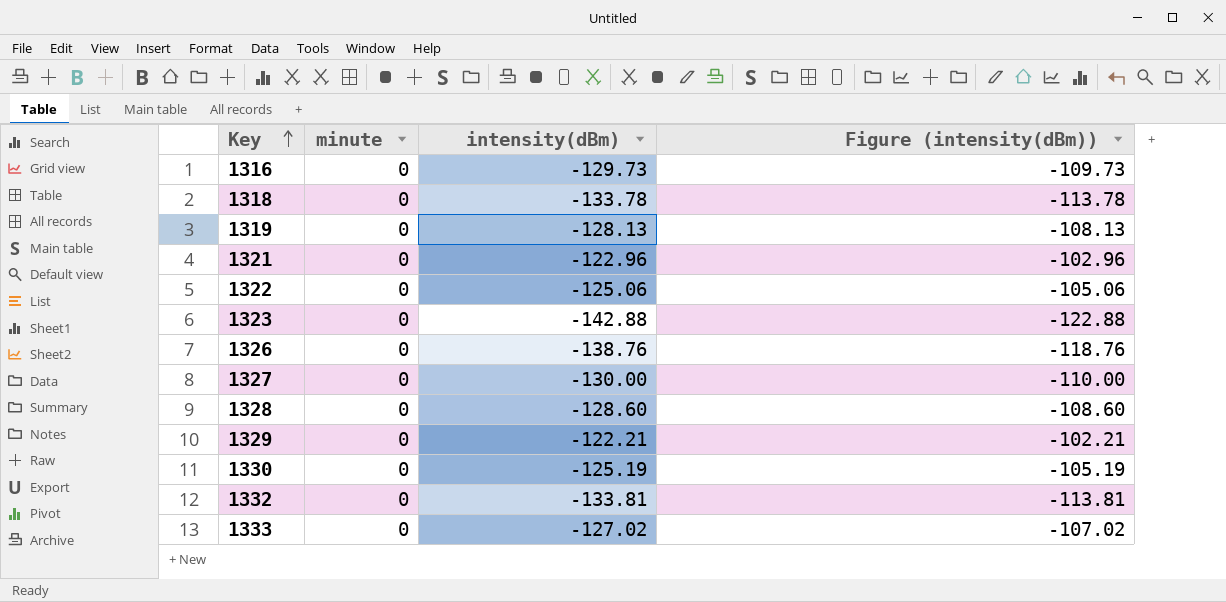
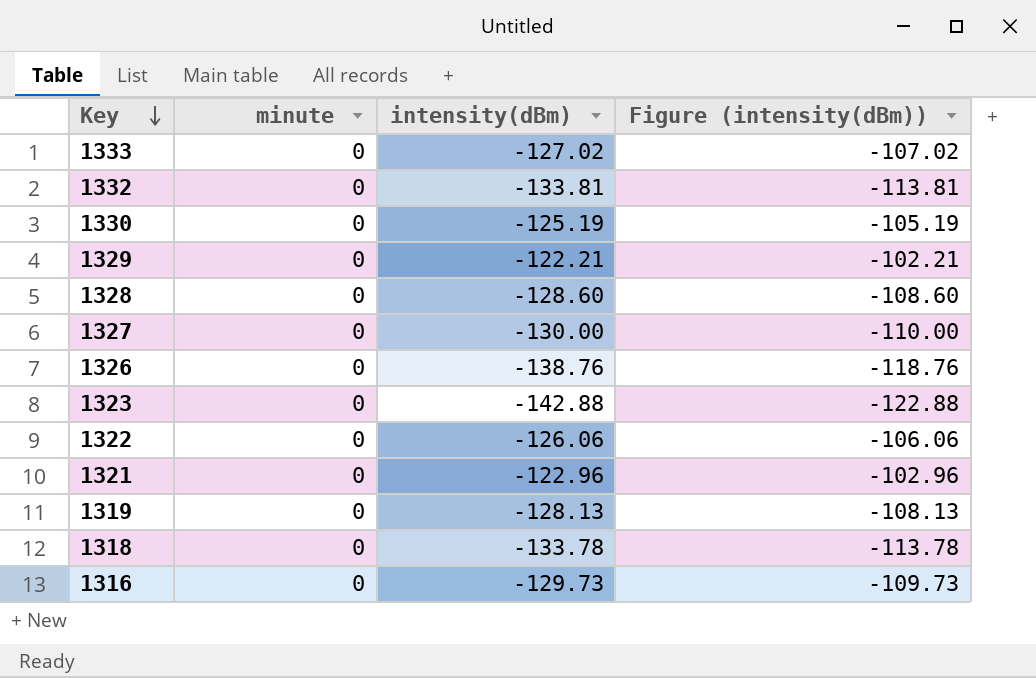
row order: Key ascending -> Key descending
1322 | intensity(dBm): -125.06 -> -126.06
1322 | Figure (intensity(dBm)): -105.06 -> -106.06

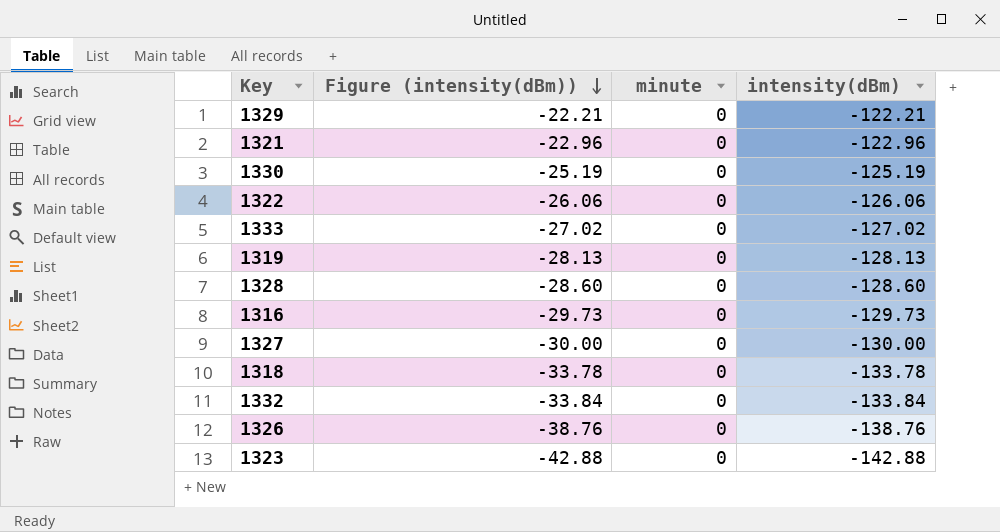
row order: Key descending -> Figure (intensity(dBm)) descending
column Figure (intensity(dBm)) | formula: [intensity(dBm)] + 20 -> [intensity(dBm)] + 100
column Figure (intensity(dBm)) | position: 4 -> 2
1332 | intensity(dBm): -133.81 -> -133.84

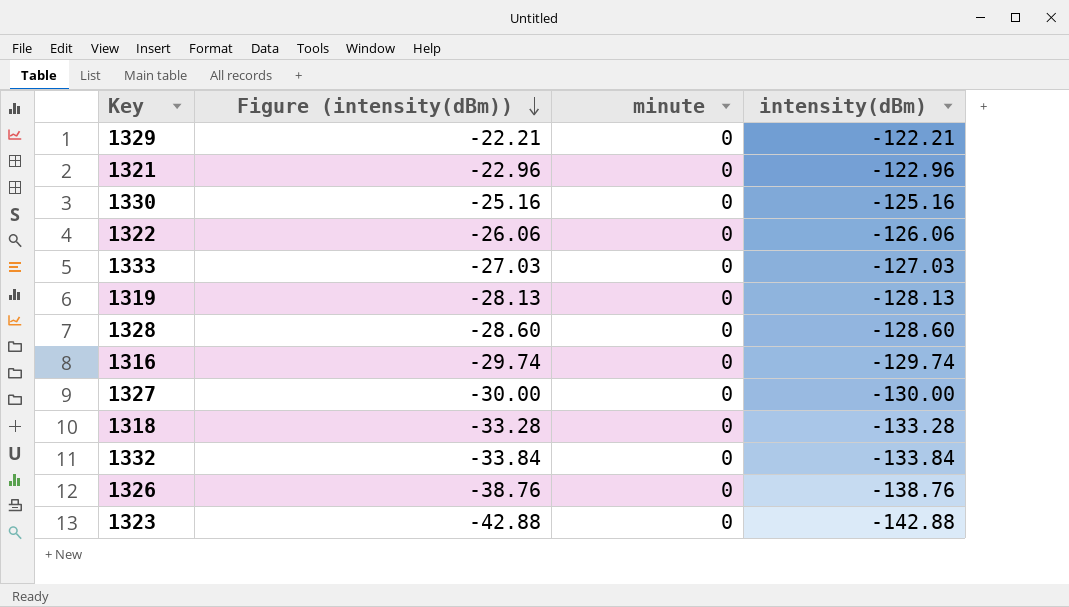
1330 | Figure (intensity(dBm)): -25.19 -> -25.16
1330 | intensity(dBm): -125.19 -> -125.16
1333 | Figure (intensity(dBm)): -27.02 -> -27.03
1333 | intensity(dBm): -127.02 -> -127.03
1316 | Figure (intensity(dBm)): -29.73 -> -29.74
1316 | intensity(dBm): -129.73 -> -129.74
1318 | Figure (intensity(dBm)): -33.78 -> -33.28
1318 | intensity(dBm): -133.78 -> -133.28

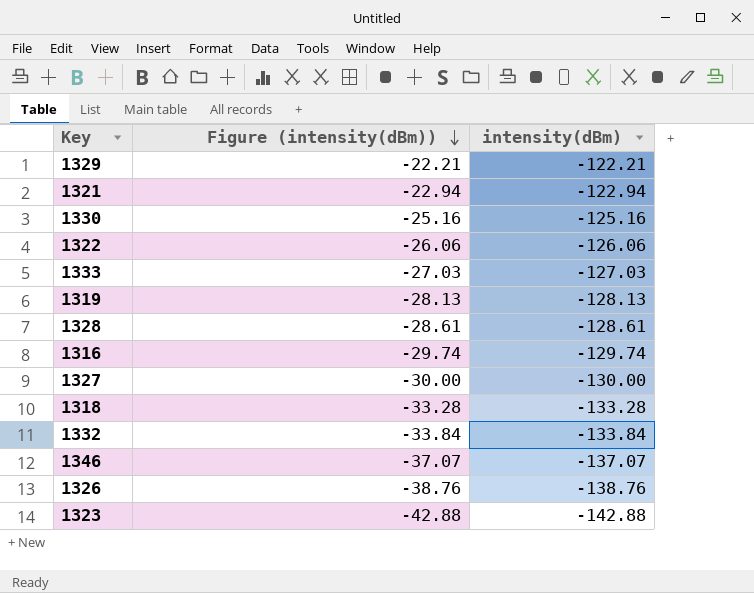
column minute | position: 3 -> none
1321 | Figure (intensity(dBm)): -22.96 -> -22.94
1321 | intensity(dBm): -122.96 -> -122.94
1328 | Figure (intensity(dBm)): -28.60 -> -28.61
1328 | intensity(dBm): -128.60 -> -128.61
row 1346: none -> -37.07 | -137.07

